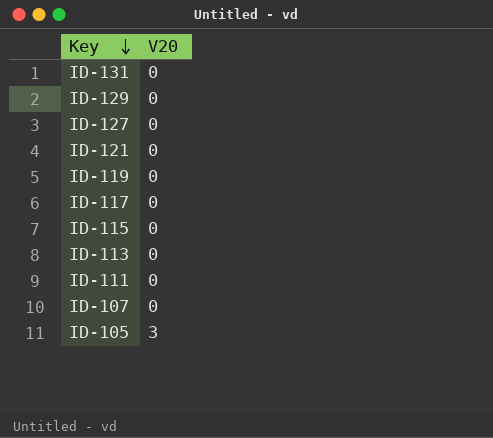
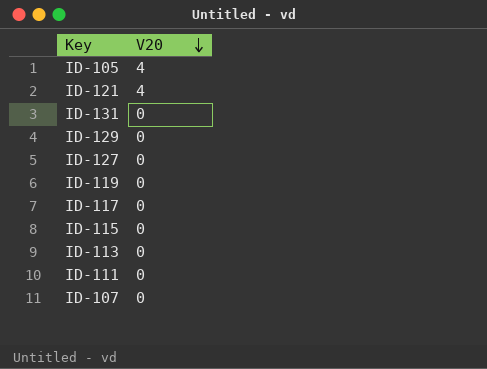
row order: Key descending -> V20 descending
ID-105 | V20: 3 -> 4
ID-121 | V20: 0 -> 4

